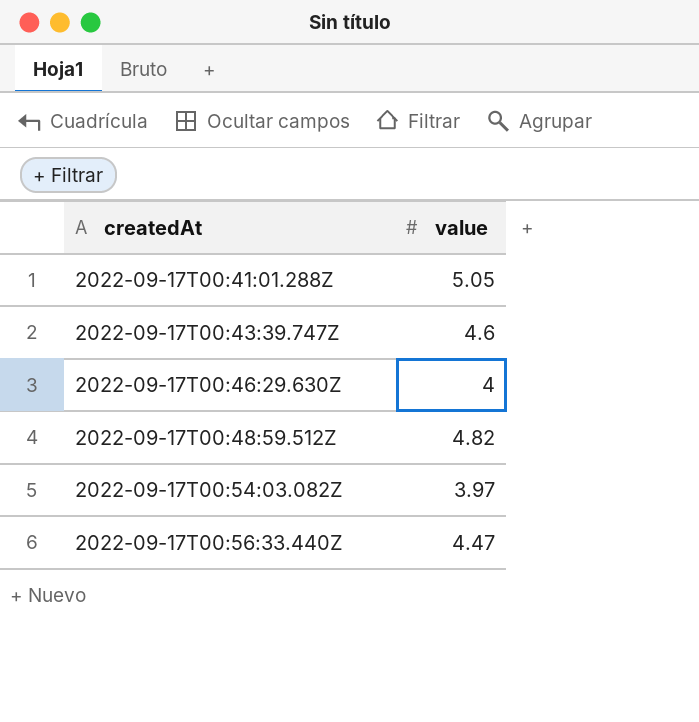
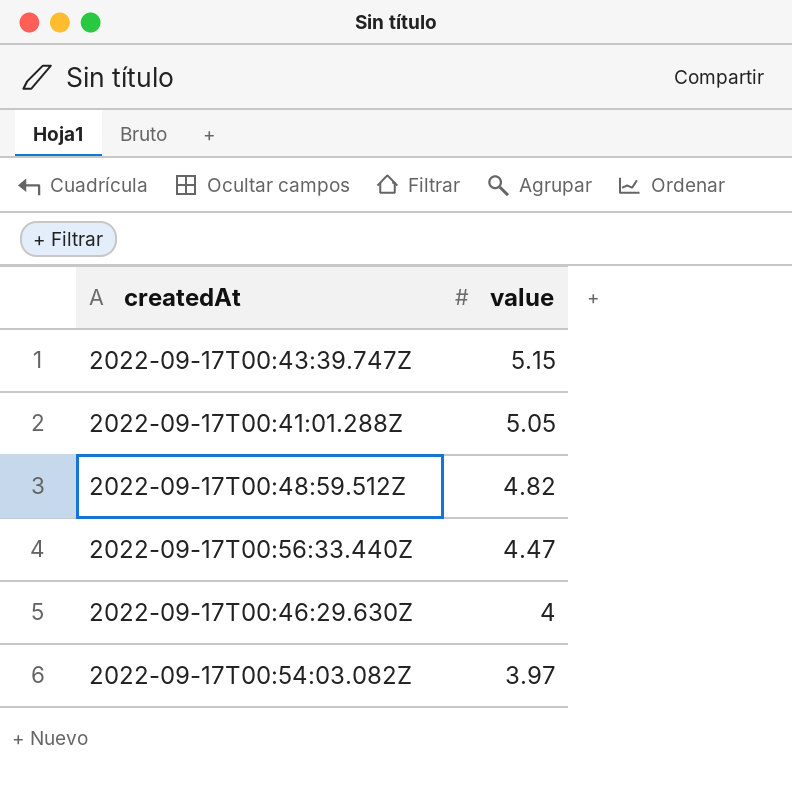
row order: createdAt ascending -> value descending
2022-09-17T00:43:39.747Z | value: 4.6 -> 5.15

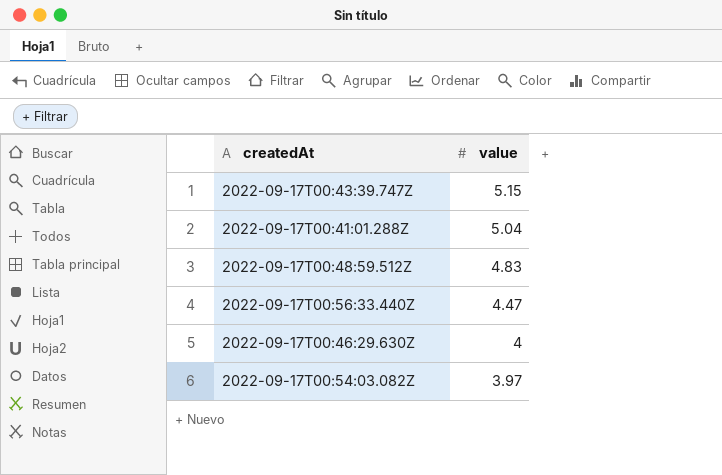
2022-09-17T00:41:01.288Z | value: 5.05 -> 5.04
2022-09-17T00:48:59.512Z | value: 4.82 -> 4.83

